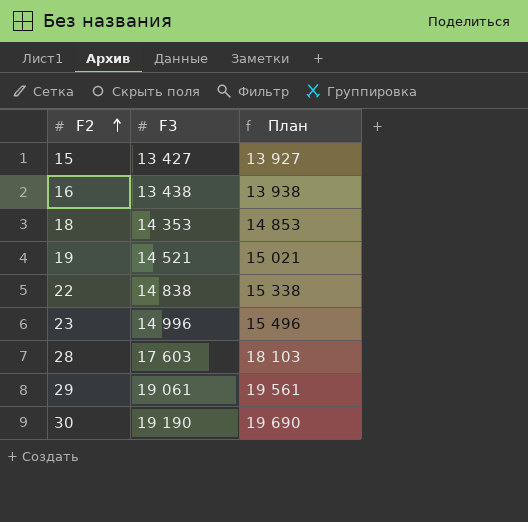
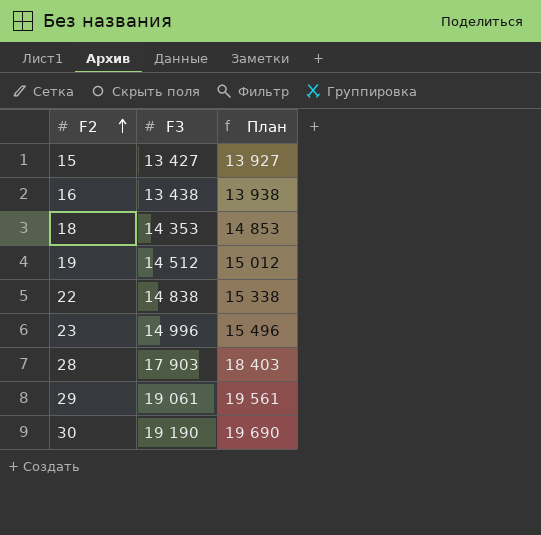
19 | F3: 14 521 -> 14 512
19 | План: 15 021 -> 15 012
28 | F3: 17 603 -> 17 903
28 | План: 18 103 -> 18 403

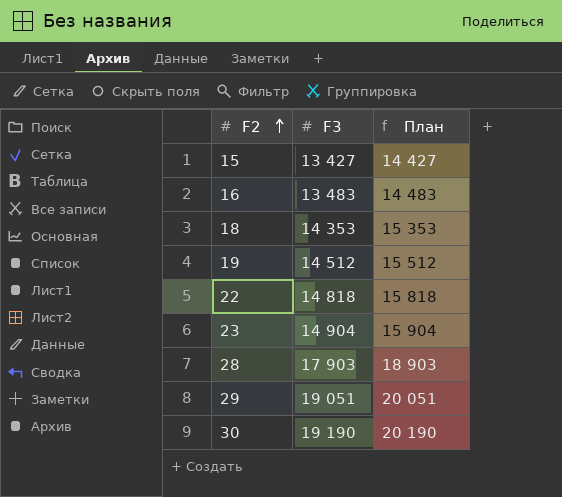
column План | formula: [F3] + 500 -> [F3] + 1000
16 | F3: 13 438 -> 13 483
22 | F3: 14 838 -> 14 818
23 | F3: 14 996 -> 14 904
29 | F3: 19 061 -> 19 051

